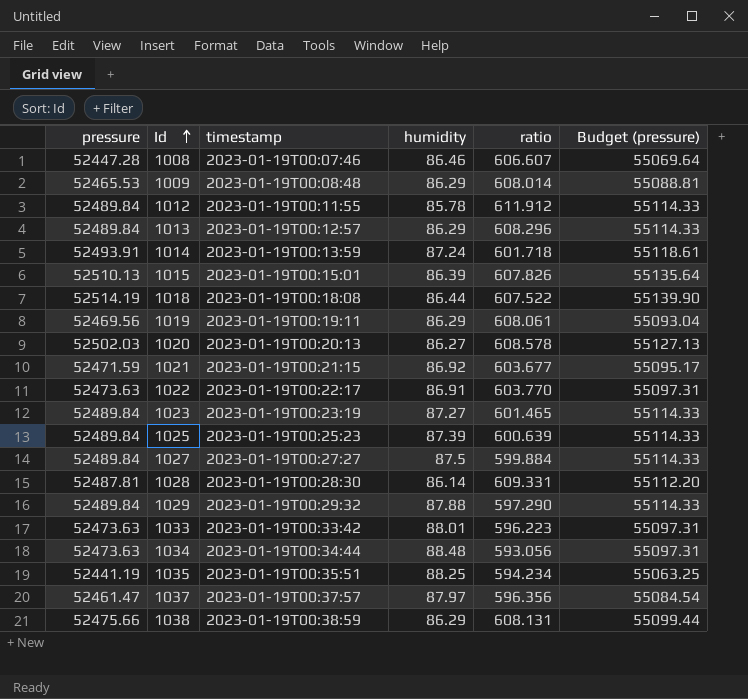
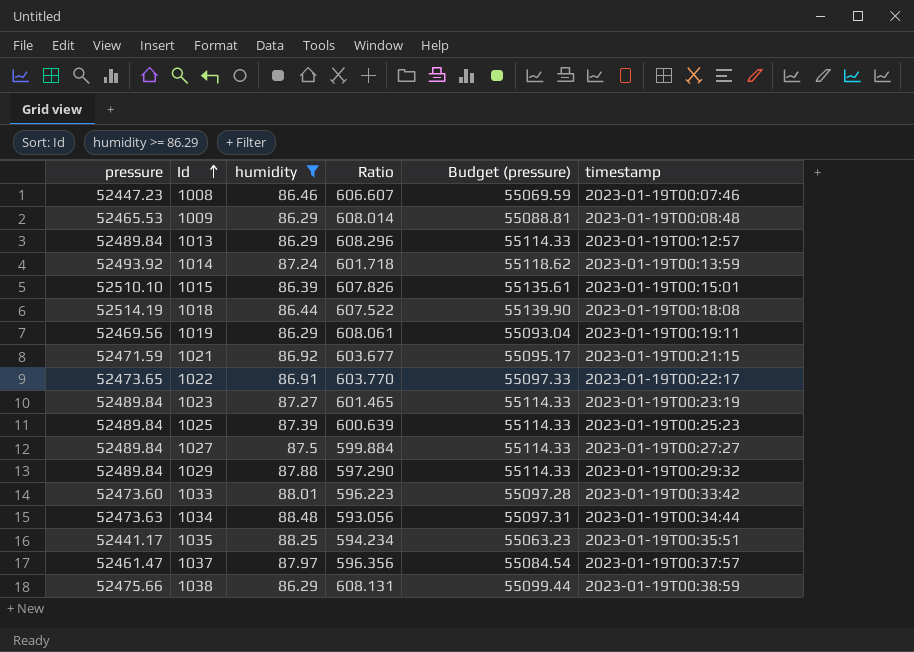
filter: none -> humidity >= 86.29
column name: ratio -> Ratio
column timestamp | position: 3 -> 6
1008 | pressure: 52447.28 -> 52447.23
1008 | Budget (pressure): 55069.64 -> 55069.59
1014 | pressure: 52493.91 -> 52493.92
1014 | Budget (pressure): 55118.61 -> 55118.62
1015 | pressure: 52510.13 -> 52510.10
1015 | Budget (pressure): 55135.64 -> 55135.61
1022 | pressure: 52473.63 -> 52473.65
1022 | Budget (pressure): 55097.31 -> 55097.33
1033 | pressure: 52473.63 -> 52473.60
1033 | Budget (pressure): 55097.31 -> 55097.28
1035 | pressure: 52441.19 -> 52441.17
1035 | Budget (pressure): 55063.25 -> 55063.23

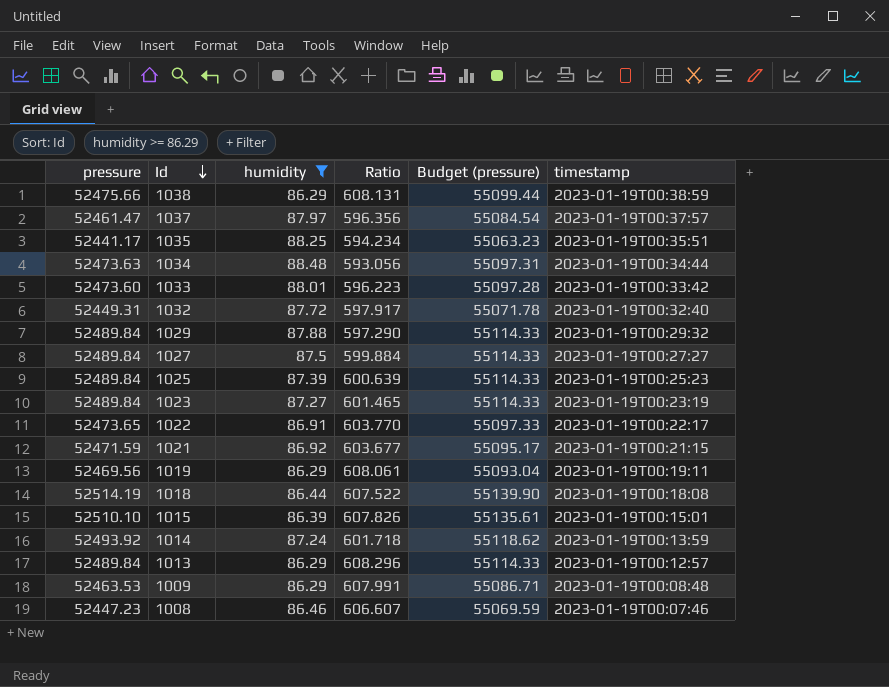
row order: Id ascending -> Id descending
row 1032: none -> 52449.31 | 87.72 | 597.917 | 55071.78 | 2023-01-19T00:32:40
1009 | pressure: 52465.53 -> 52463.53
1009 | Ratio: 608.014 -> 607.991
1009 | Budget (pressure): 55088.81 -> 55086.71

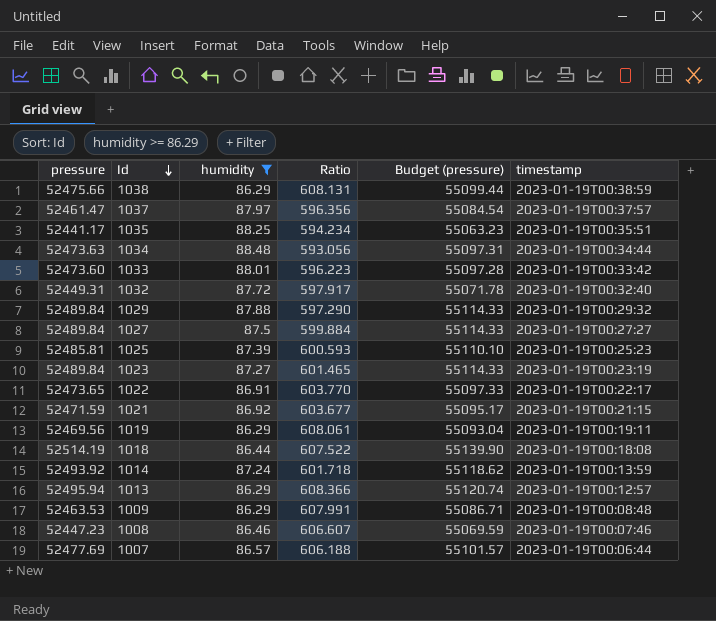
row 1015: 52510.10 | 86.39 | 607.826 | 55135.61 | 2023-01-19T00:15:01 -> none
1025 | pressure: 52489.84 -> 52485.81
1025 | Ratio: 600.639 -> 600.593
1025 | Budget (pressure): 55114.33 -> 55110.10
1013 | pressure: 52489.84 -> 52495.94
1013 | Ratio: 608.296 -> 608.366
1013 | Budget (pressure): 55114.33 -> 55120.74
row 1007: none -> 52477.69 | 86.57 | 606.188 | 55101.57 | 2023-01-19T00:06:44

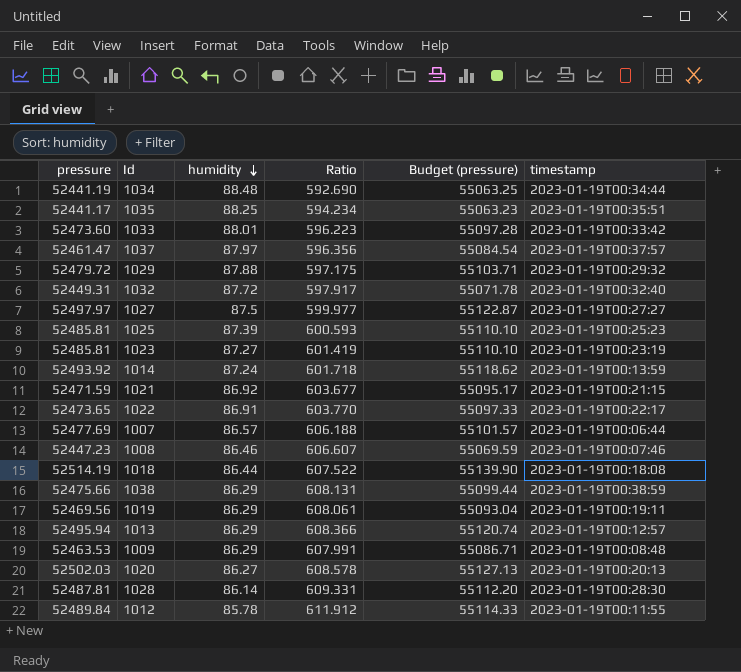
filter: humidity >= 86.29 -> none
row order: Id descending -> humidity descending
1034 | pressure: 52473.63 -> 52441.19
1034 | Ratio: 593.056 -> 592.690
1034 | Budget (pressure): 55097.31 -> 55063.25
1029 | pressure: 52489.84 -> 52479.72
1029 | Ratio: 597.290 -> 597.175
1029 | Budget (pressure): 55114.33 -> 55103.71
1027 | pressure: 52489.84 -> 52497.97
1027 | Ratio: 599.884 -> 599.977
1027 | Budget (pressure): 55114.33 -> 55122.87
1023 | pressure: 52489.84 -> 52485.81
1023 | Ratio: 601.465 -> 601.419
1023 | Budget (pressure): 55114.33 -> 55110.10

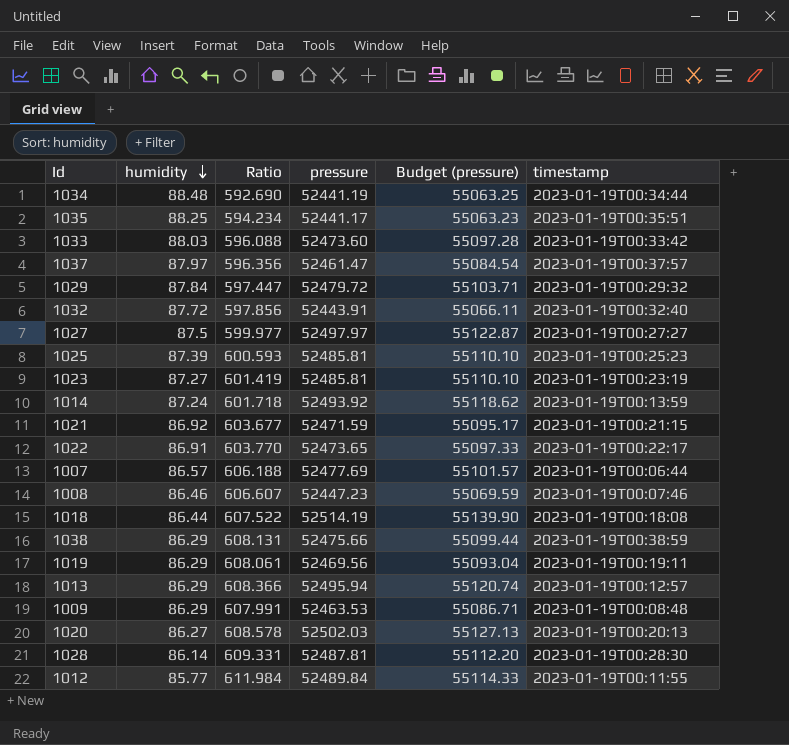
column pressure | position: 1 -> 4
1033 | humidity: 88.01 -> 88.03
1033 | Ratio: 596.223 -> 596.088
1029 | humidity: 87.88 -> 87.84
1029 | Ratio: 597.175 -> 597.447
1032 | Ratio: 597.917 -> 597.856
1032 | pressure: 52449.31 -> 52443.91
1032 | Budget (pressure): 55071.78 -> 55066.11
1012 | humidity: 85.78 -> 85.77
1012 | Ratio: 611.912 -> 611.984

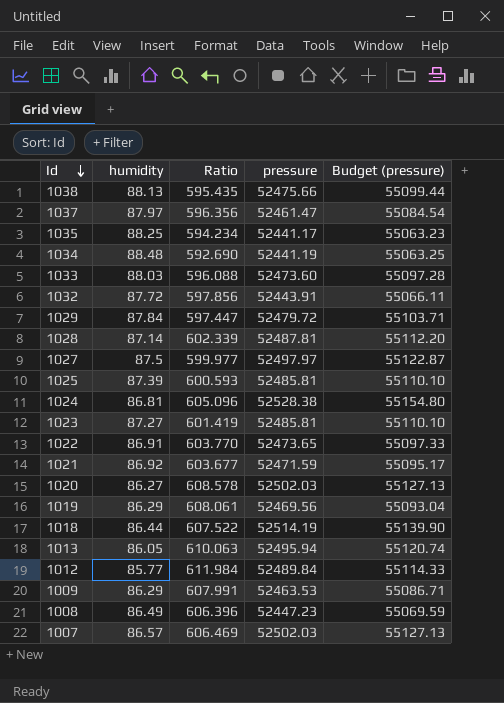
row order: humidity descending -> Id descending
column timestamp | position: 6 -> none
row 1014: 87.24 | 601.718 | 52493.92 | 55118.62 | 2023-01-19T00:13:59 -> none
1038 | humidity: 86.29 -> 88.13
1038 | Ratio: 608.131 -> 595.435
1028 | humidity: 86.14 -> 87.14
1028 | Ratio: 609.331 -> 602.339
row 1024: none -> 86.81 | 605.096 | 52528.38 | 55154.80
1013 | humidity: 86.29 -> 86.05
1013 | Ratio: 608.366 -> 610.063
1008 | humidity: 86.46 -> 86.49
1008 | Ratio: 606.607 -> 606.396
1007 | Ratio: 606.188 -> 606.469
1007 | pressure: 52477.69 -> 52502.03
1007 | Budget (pressure): 55101.57 -> 55127.13

